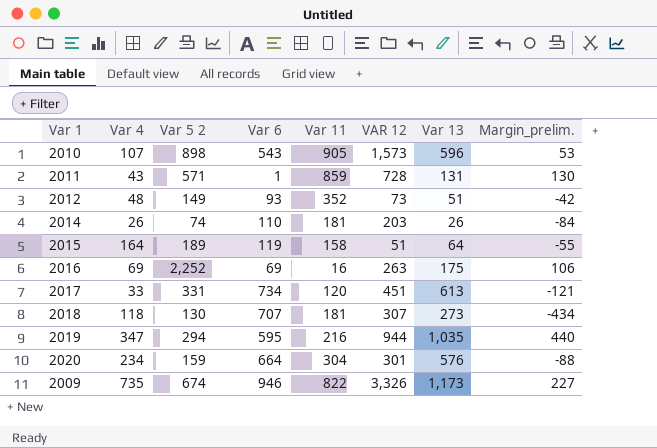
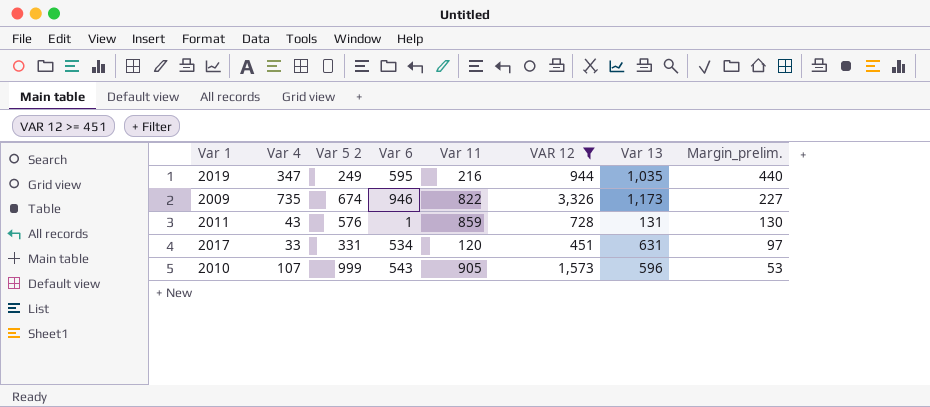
filter: none -> VAR 12 >= 451
row order: none -> Margin_prelim. descending
2019 | Var 5 2: 294 -> 249
2011 | Var 5 2: 571 -> 576
2017 | Var 6: 734 -> 534
2017 | Var 13: 613 -> 631
2017 | Margin_prelim.: -121 -> 97
2010 | Var 5 2: 898 -> 999

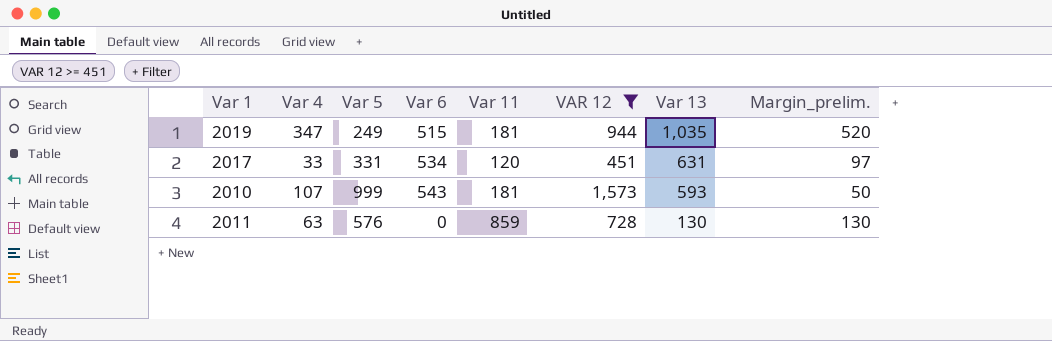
row order: Margin_prelim. descending -> Var 13 descending
column name: Var 5 2 -> Var 5
row 2009: 735 | 674 | 946 | 822 | 3,326 | 1,173 | 227 -> none
2019 | Var 6: 595 -> 515
2019 | Var 11: 216 -> 181
2019 | Margin_prelim.: 440 -> 520
2010 | Var 11: 905 -> 181
2010 | Var 13: 596 -> 593
2010 | Margin_prelim.: 53 -> 50
2011 | Var 4: 43 -> 63
2011 | Var 6: 1 -> 0
2011 | Var 13: 131 -> 130

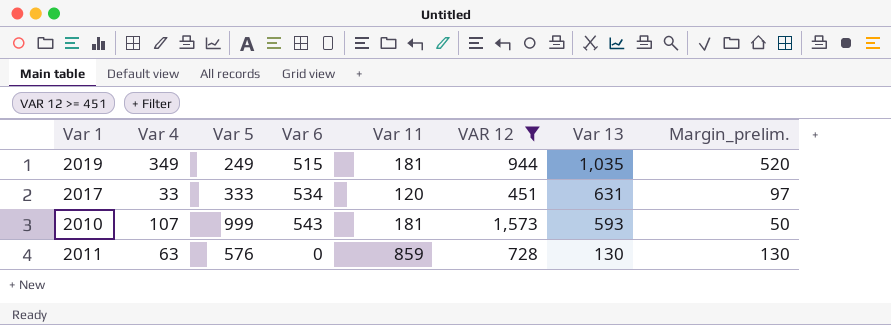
2019 | Var 4: 347 -> 349
2017 | Var 5: 331 -> 333

